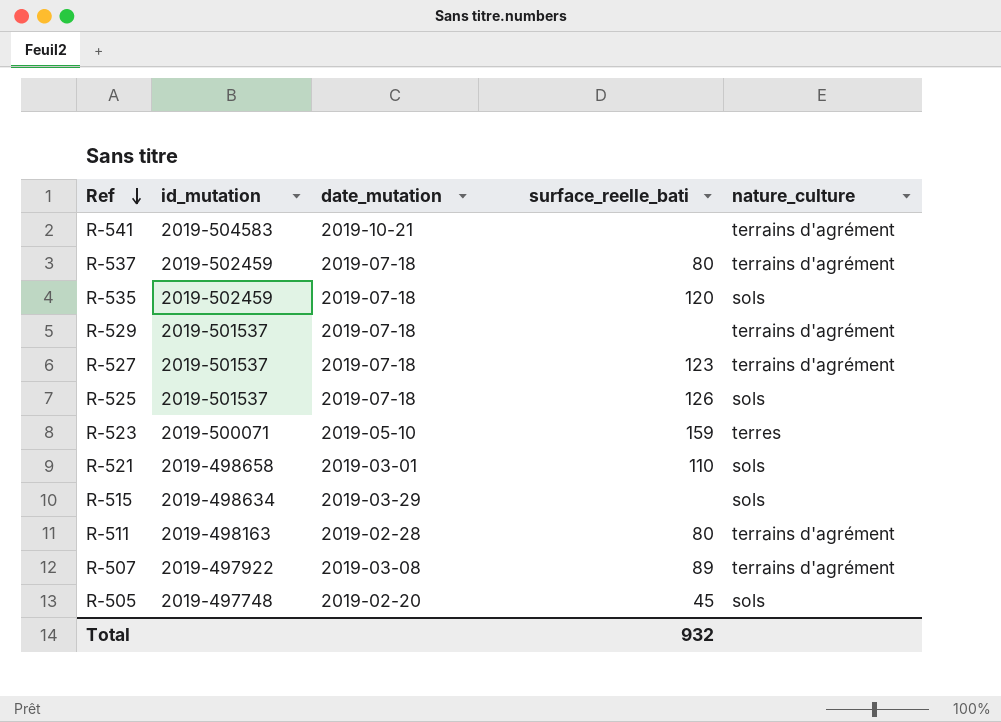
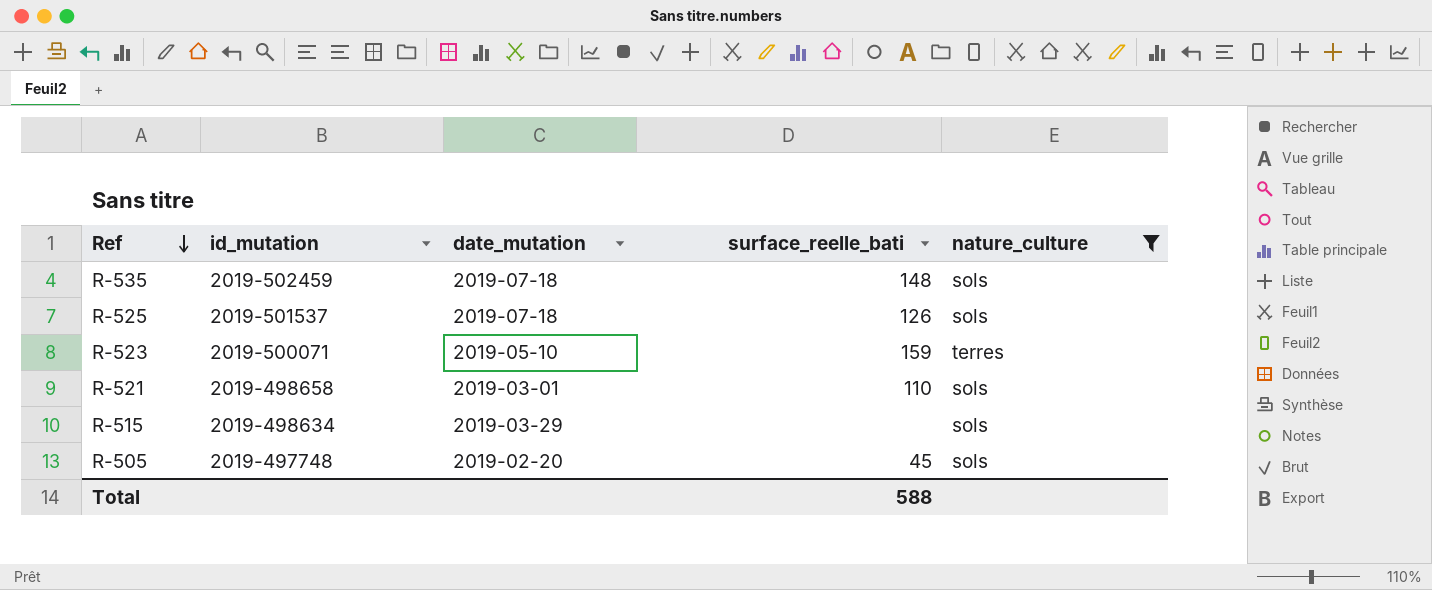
filter: none -> nature_culture != terrains d'agrément
R-535 | surface_reelle_bati: 120 -> 148
Total | surface_reelle_bati: 932 -> 588

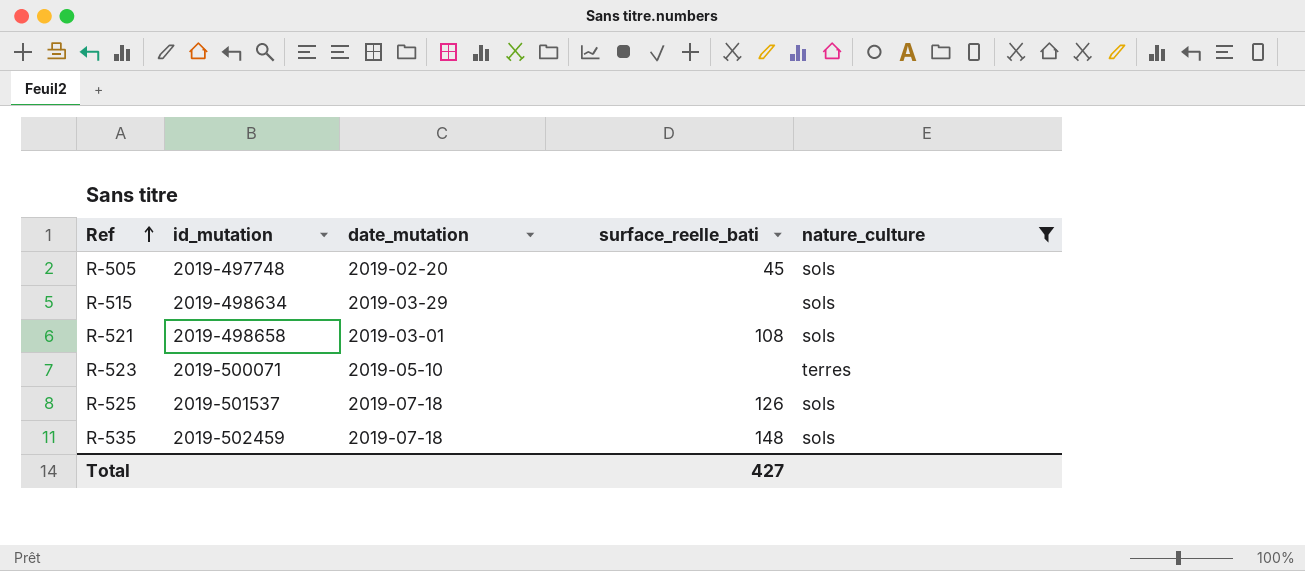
row order: Ref descending -> Ref ascending
R-521 | surface_reelle_bati: 110 -> 108
R-523 | surface_reelle_bati: 159 -> none
Total | surface_reelle_bati: 588 -> 427

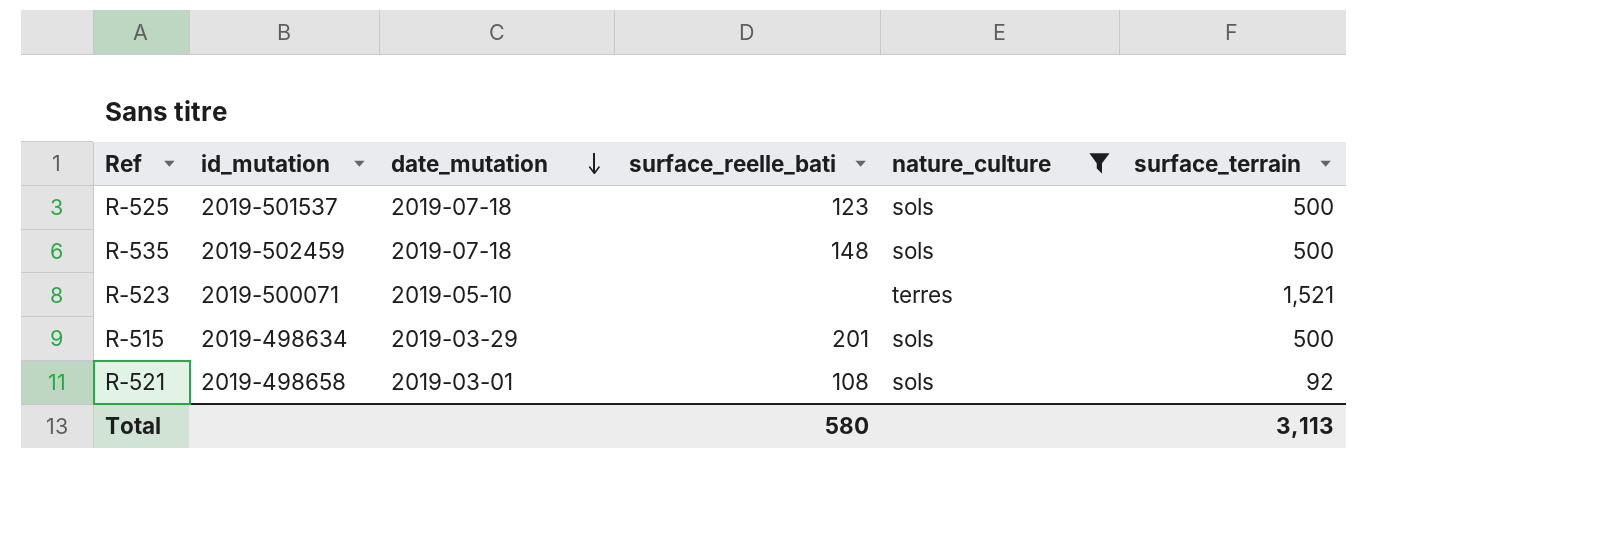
row order: Ref ascending -> date_mutation descending
column surface_terrain | position: none -> 6
row R-505: 2019-497748 | 2019-02-20 | 45 | sols -> none
R-525 | surface_reelle_bati: 126 -> 123
R-515 | surface_reelle_bati: none -> 201
Total | surface_reelle_bati: 427 -> 580

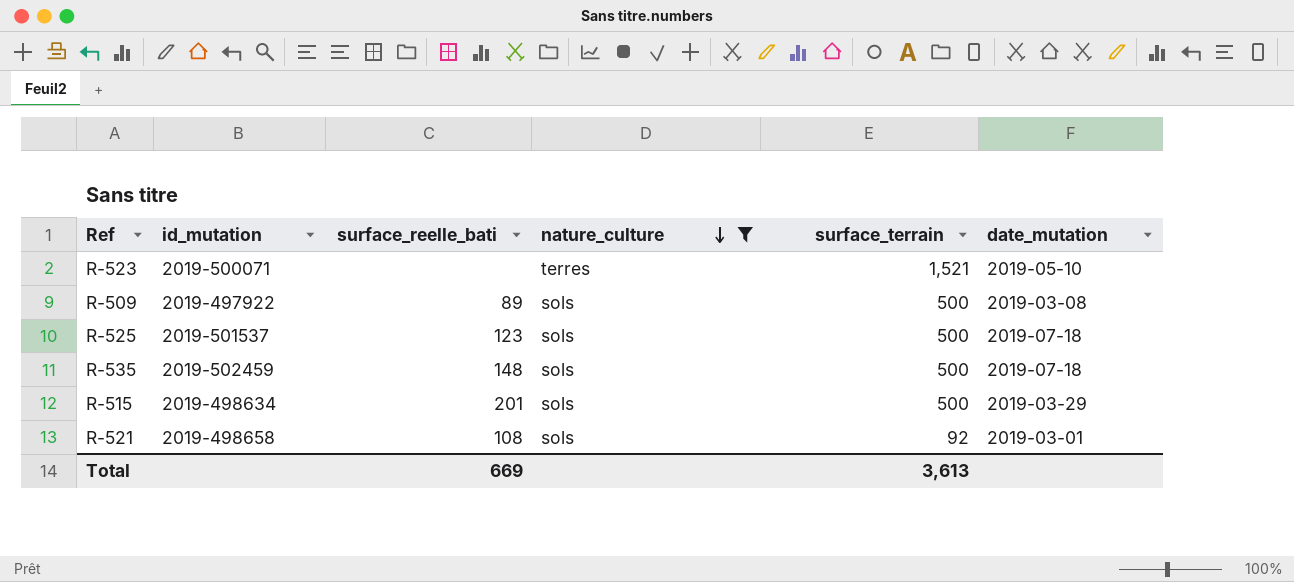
row order: date_mutation descending -> nature_culture descending
column date_mutation | position: 3 -> 6
row R-509: none -> 2019-497922 | 89 | sols | 500 | 2019-03-08
Total | surface_reelle_bati: 580 -> 669
Total | surface_terrain: 3,113 -> 3,613

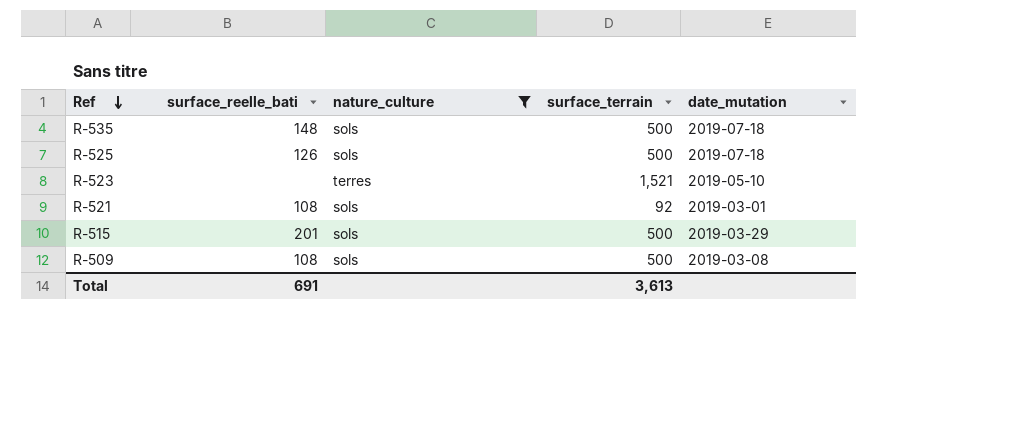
row order: nature_culture descending -> Ref descending
column id_mutation | position: 2 -> none
R-525 | surface_reelle_bati: 123 -> 126
R-509 | surface_reelle_bati: 89 -> 108
Total | surface_reelle_bati: 669 -> 691

